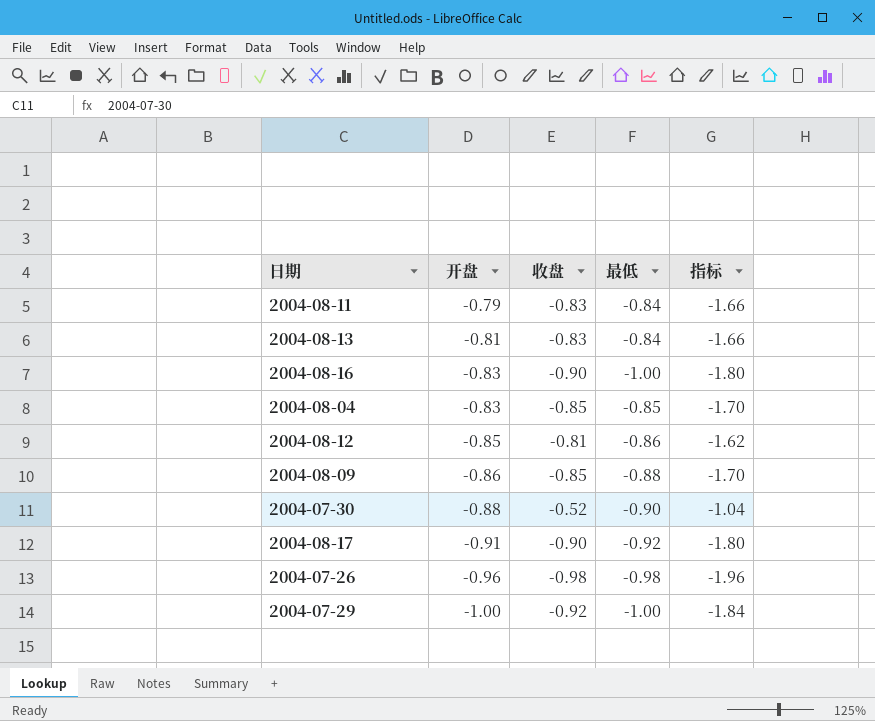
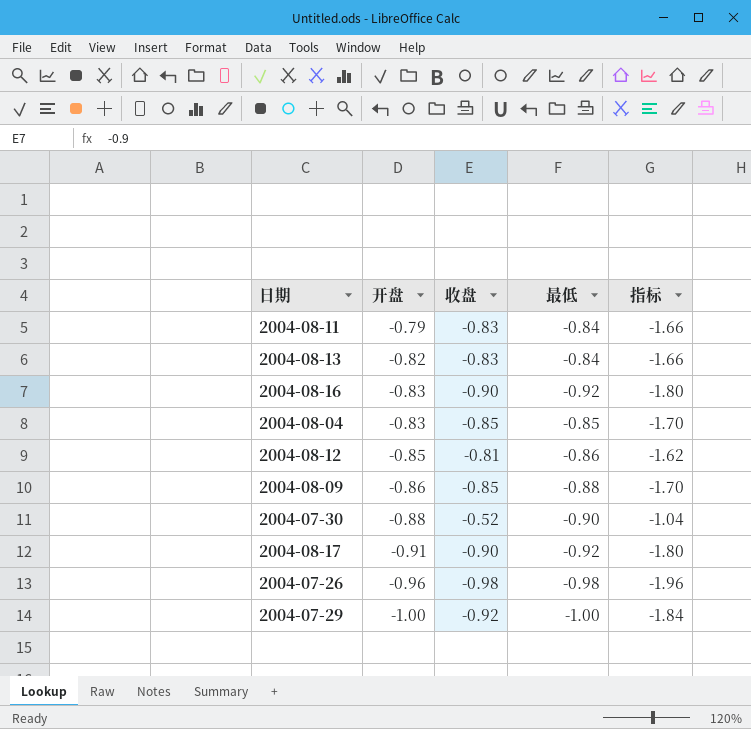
2004-08-13 | 开盘: -0.81 -> -0.82
2004-08-16 | 最低: -1.00 -> -0.92

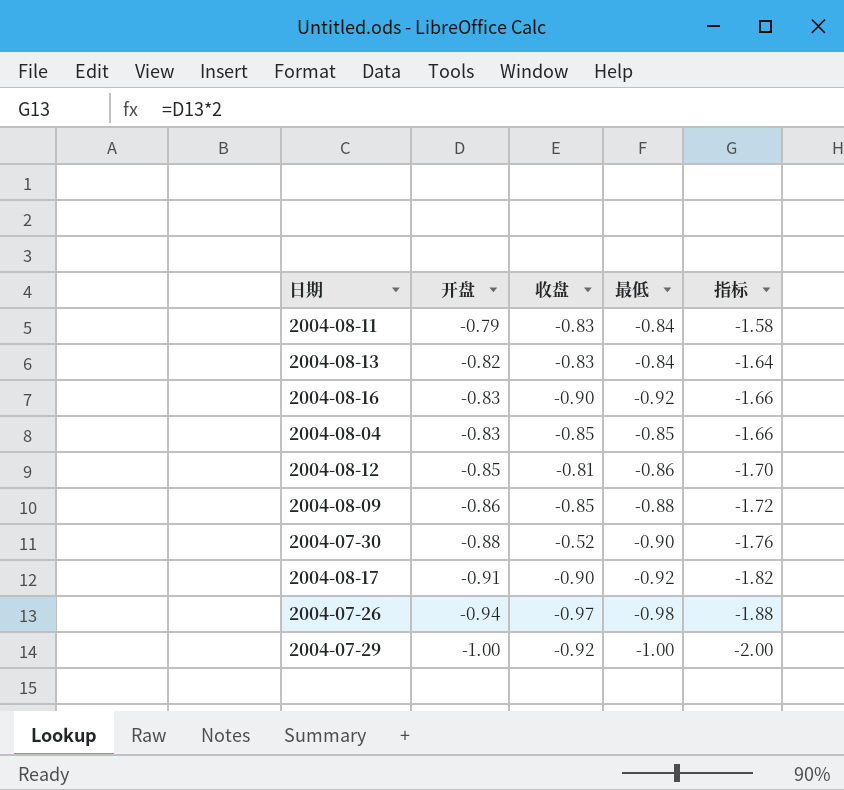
column 指标 | formula: [收盘] * 2 -> [开盘] * 2
2004-07-26 | 开盘: -0.96 -> -0.94
2004-07-26 | 收盘: -0.98 -> -0.97

